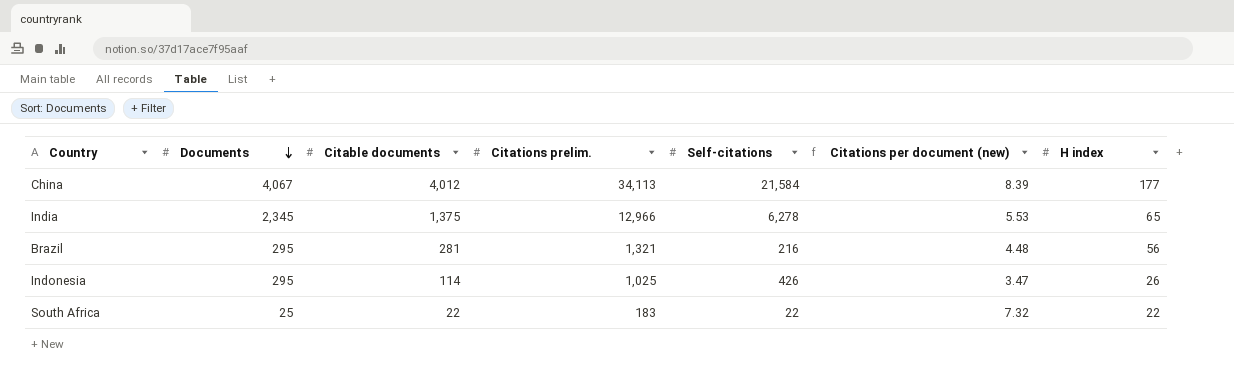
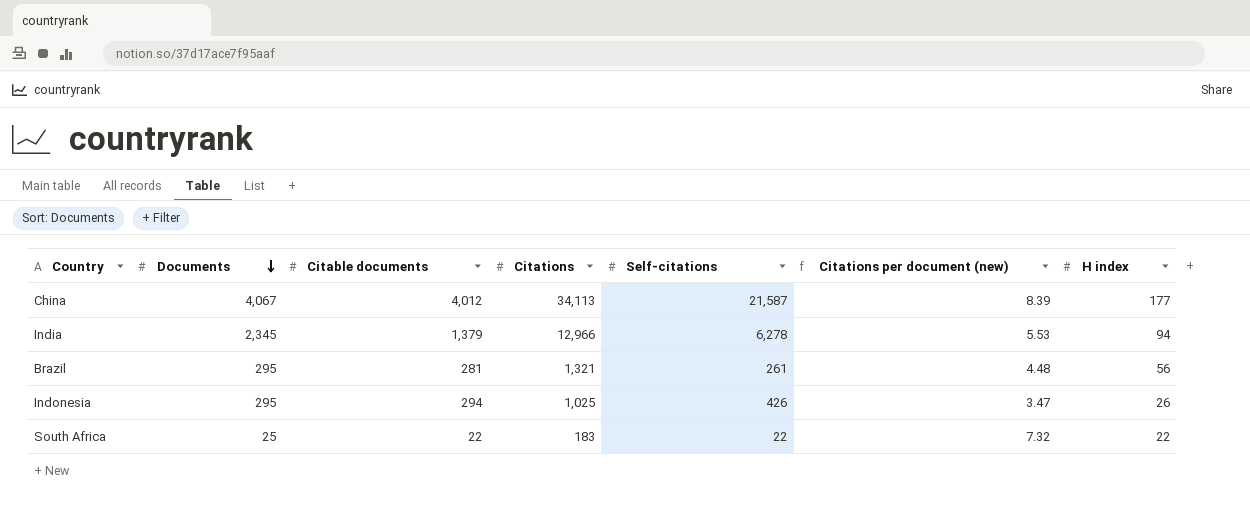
column name: Citations prelim. -> Citations
China | Self-citations: 21,584 -> 21,587
India | Citable documents: 1,375 -> 1,379
India | H index: 65 -> 94
Brazil | Self-citations: 216 -> 261
Indonesia | Citable documents: 114 -> 294

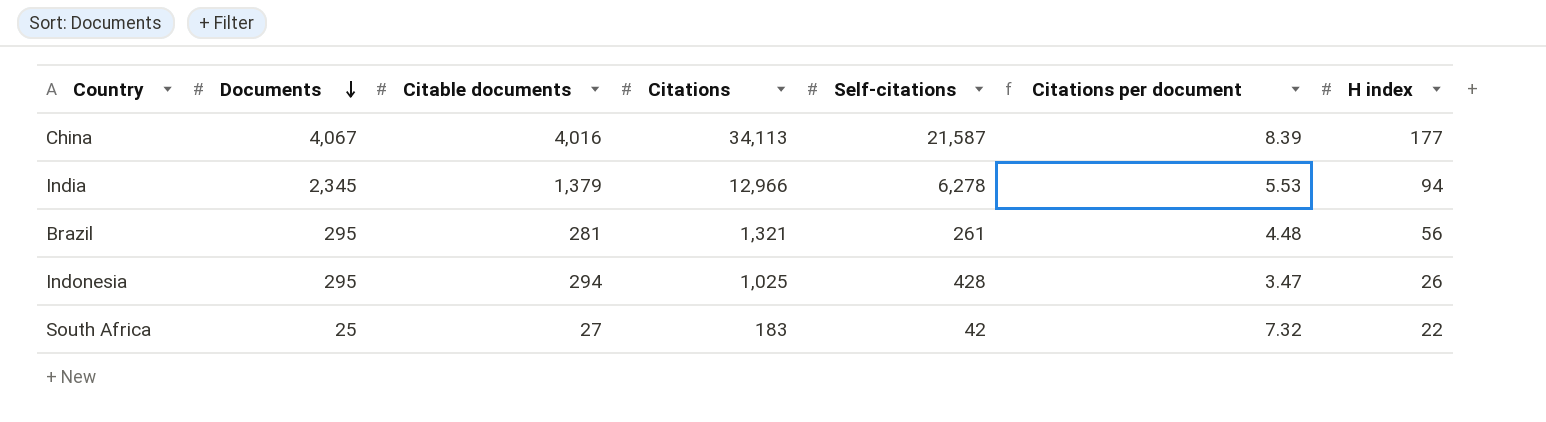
column name: Citations per document (new) -> Citations per document
China | Citable documents: 4,012 -> 4,016
Indonesia | Self-citations: 426 -> 428
South Africa | Citable documents: 22 -> 27
South Africa | Self-citations: 22 -> 42

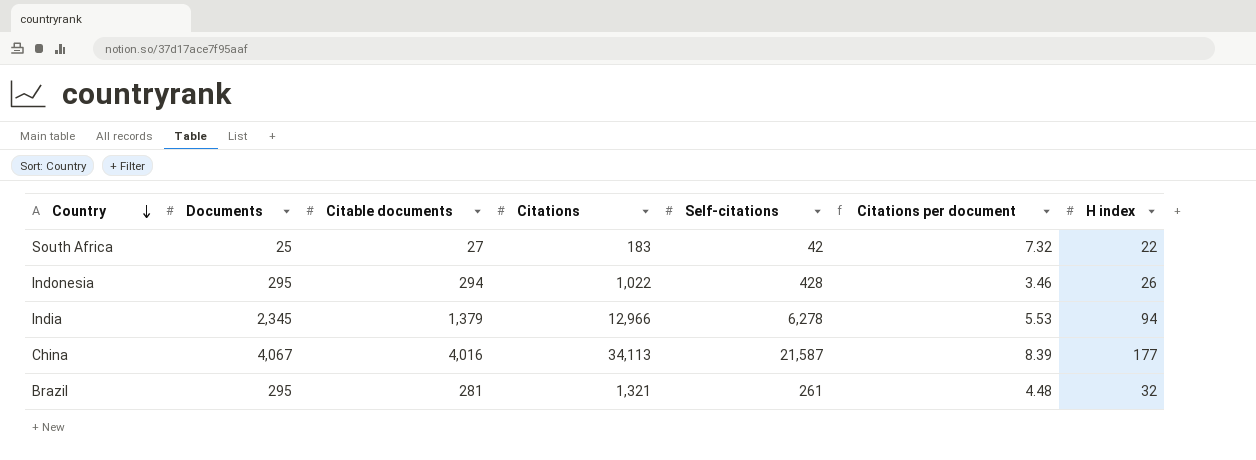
row order: Documents descending -> Country descending
Indonesia | Citations: 1,025 -> 1,022
Indonesia | Citations per document: 3.47 -> 3.46
Brazil | H index: 56 -> 32

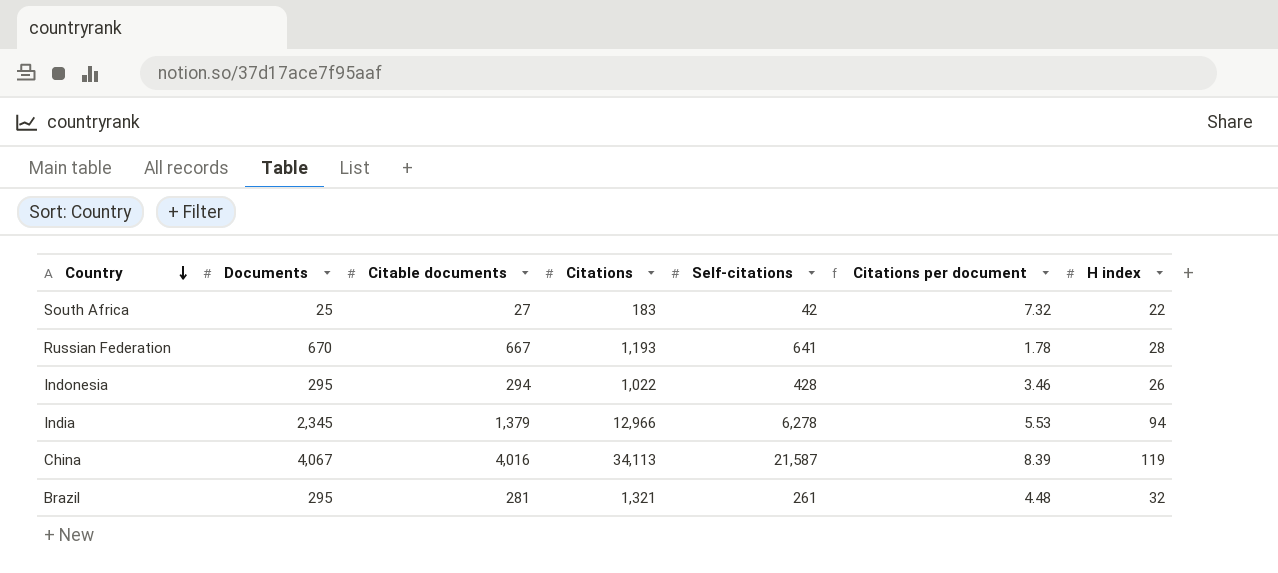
row Russian Federation: none -> 670 | 667 | 1,193 | 641 | 1.78 | 28
China | H index: 177 -> 119

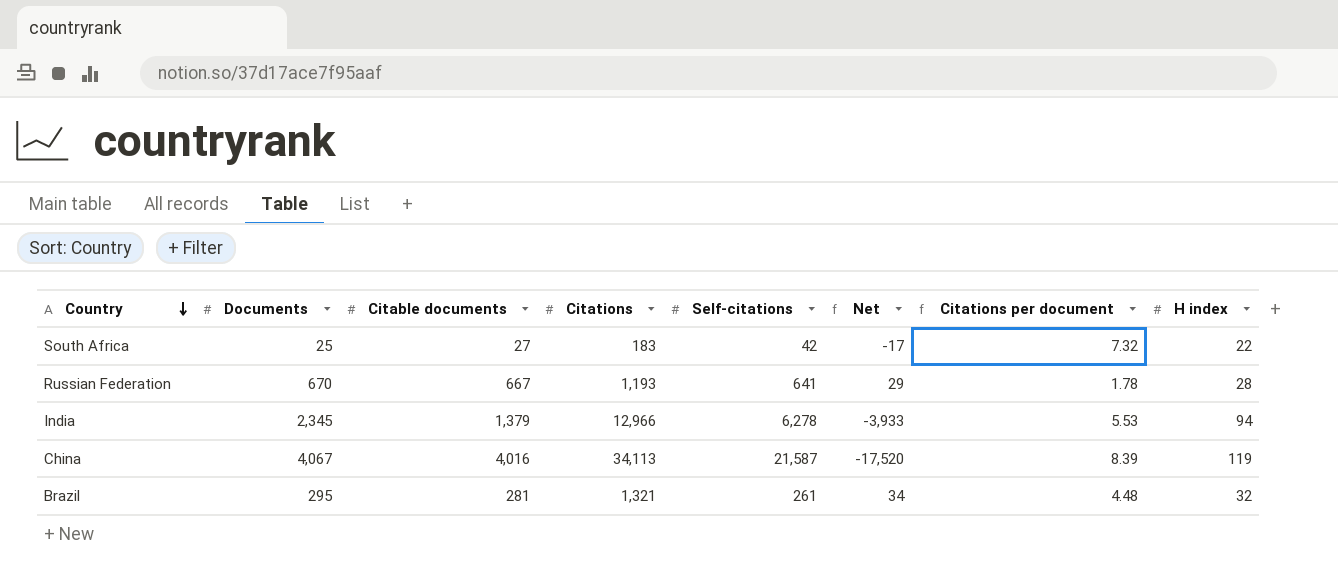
column Net | formula: none -> [Documents] - [Self-citations]
row Indonesia: 295 | 294 | 1,022 | 428 | 3.46 | 26 -> none

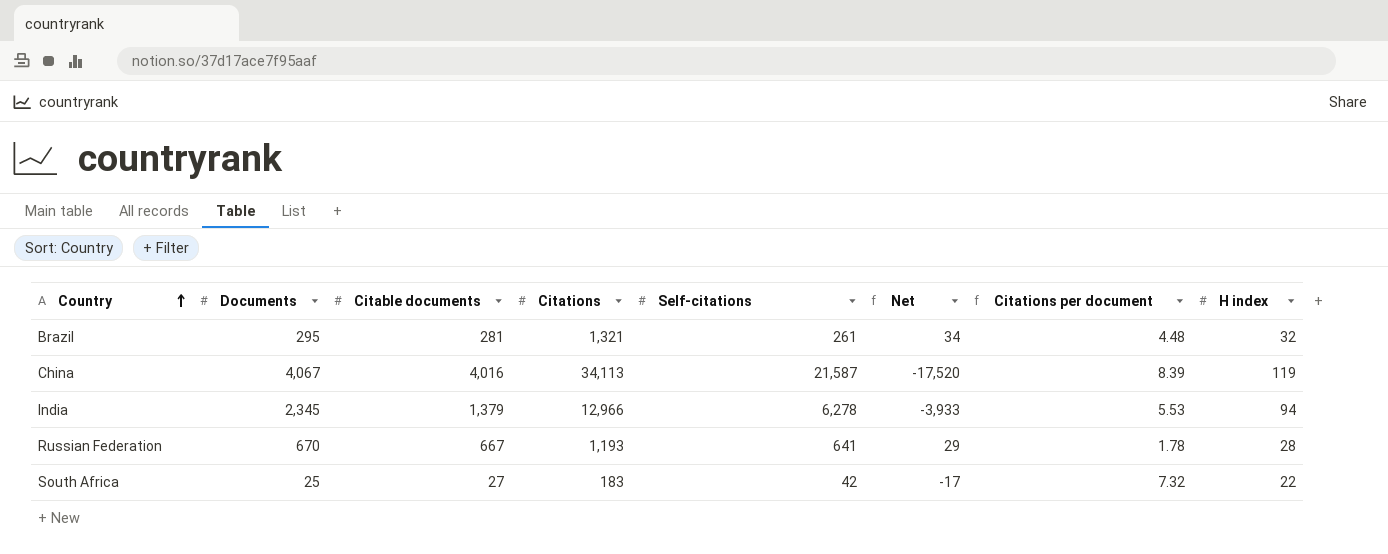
row order: Country descending -> Country ascending

